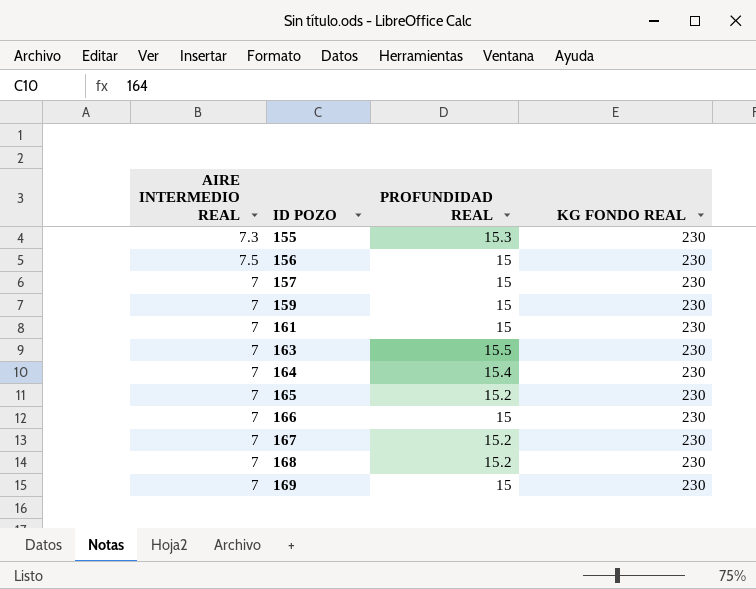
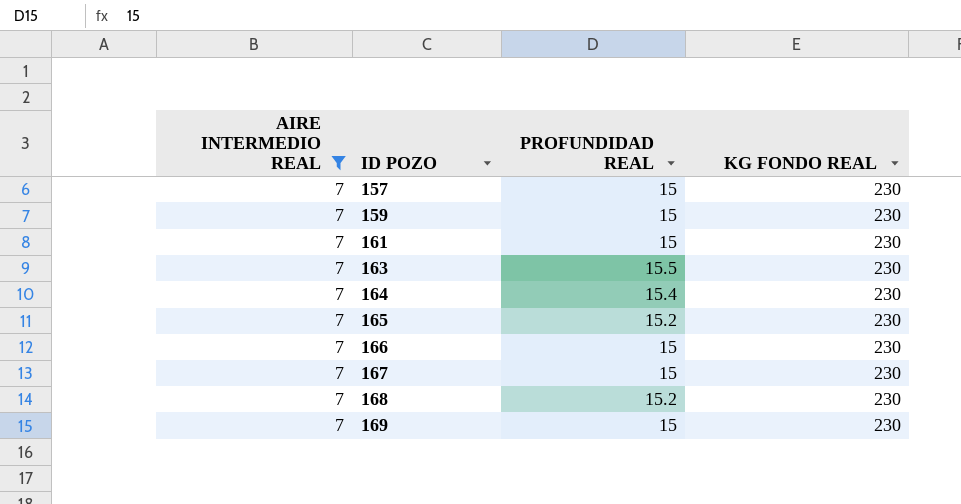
filter: none -> AIRE INTERMEDIO REAL = 7
167 | PROFUNDIDAD REAL: 15.2 -> 15

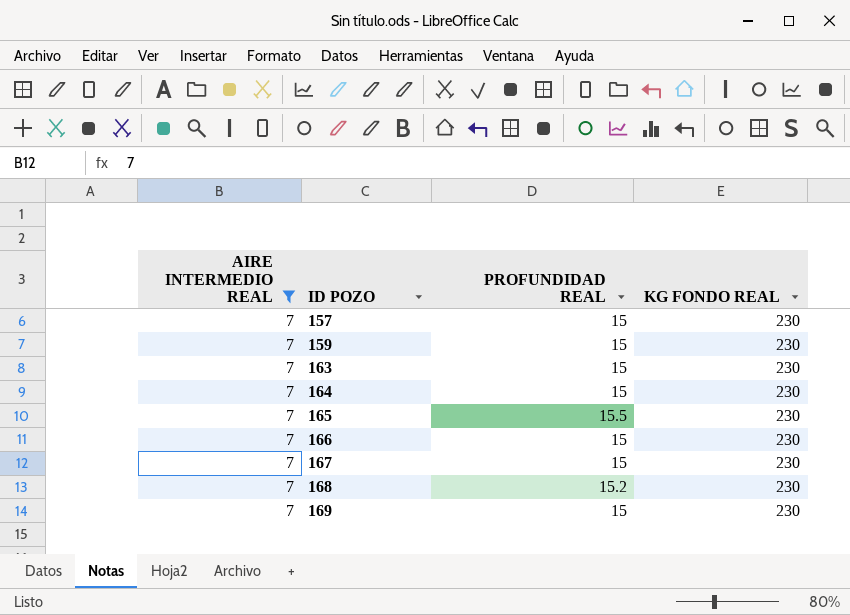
row 161: 7 | 15 | 230 -> none
163 | PROFUNDIDAD REAL: 15.5 -> 15
164 | PROFUNDIDAD REAL: 15.4 -> 15
165 | PROFUNDIDAD REAL: 15.2 -> 15.5

